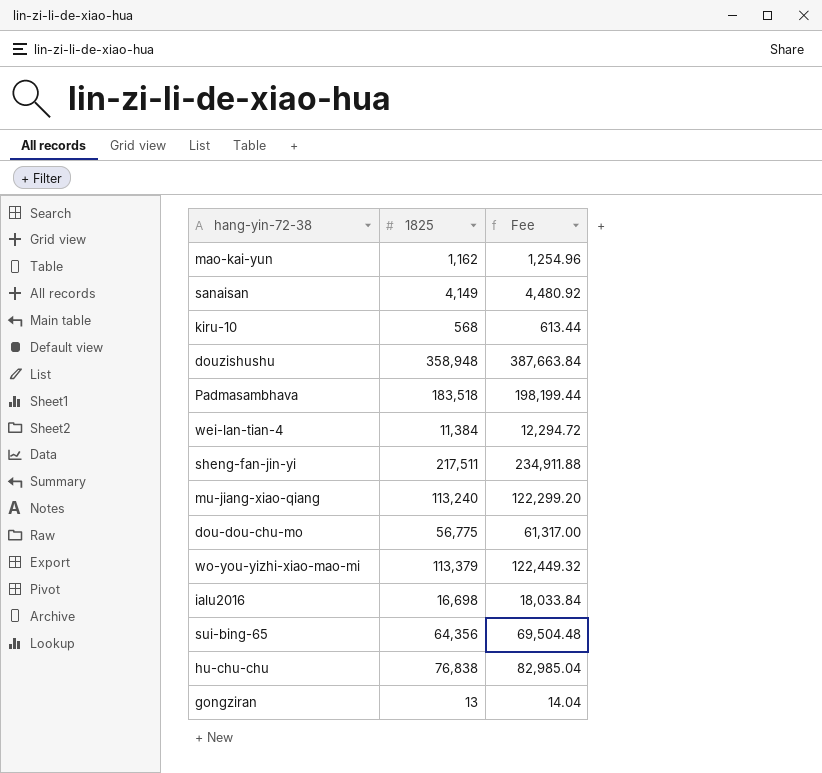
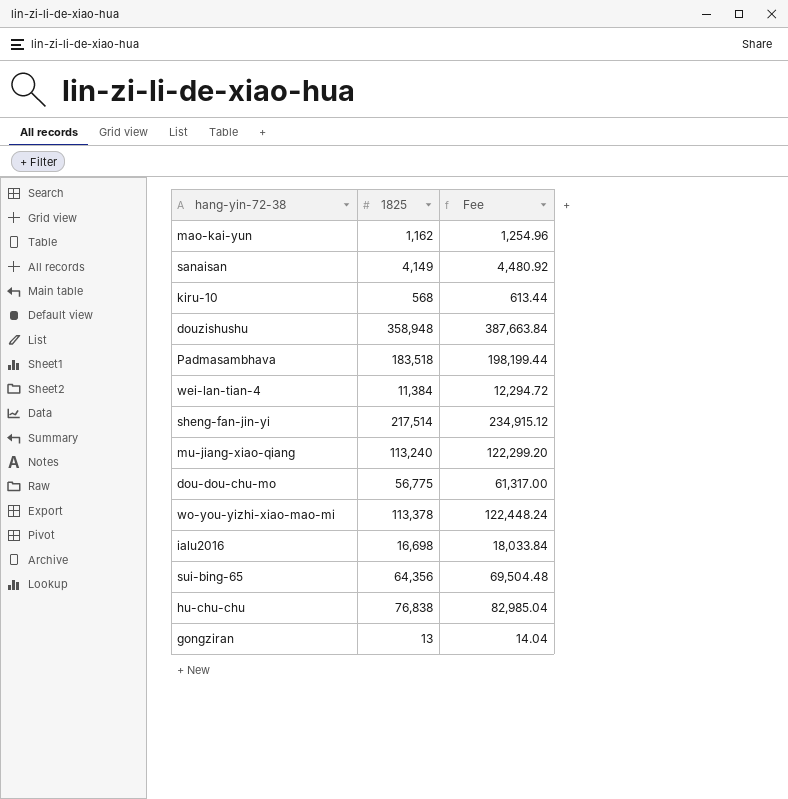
sheng-fan-jin-yi | 1825: 217,511 -> 217,514
sheng-fan-jin-yi | Fee: 234,911.88 -> 234,915.12
wo-you-yizhi-xiao-mao-mi | 1825: 113,379 -> 113,378
wo-you-yizhi-xiao-mao-mi | Fee: 122,449.32 -> 122,448.24

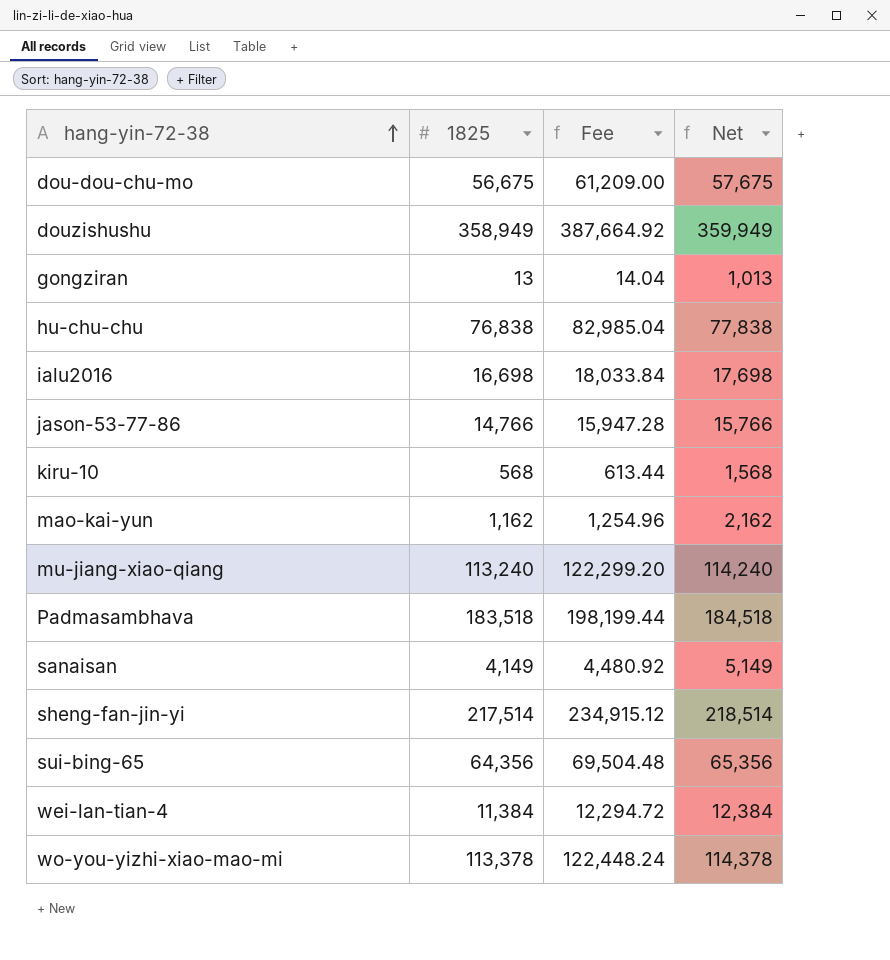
row order: none -> hang-yin-72-38 ascending
column Net | formula: none -> [1825] + 1000
dou-dou-chu-mo | 1825: 56,775 -> 56,675
dou-dou-chu-mo | Fee: 61,317.00 -> 61,209.00
douzishushu | 1825: 358,948 -> 358,949
douzishushu | Fee: 387,663.84 -> 387,664.92
row jason-53-77-86: none -> 14,766 | 15,947.28 | 15,766

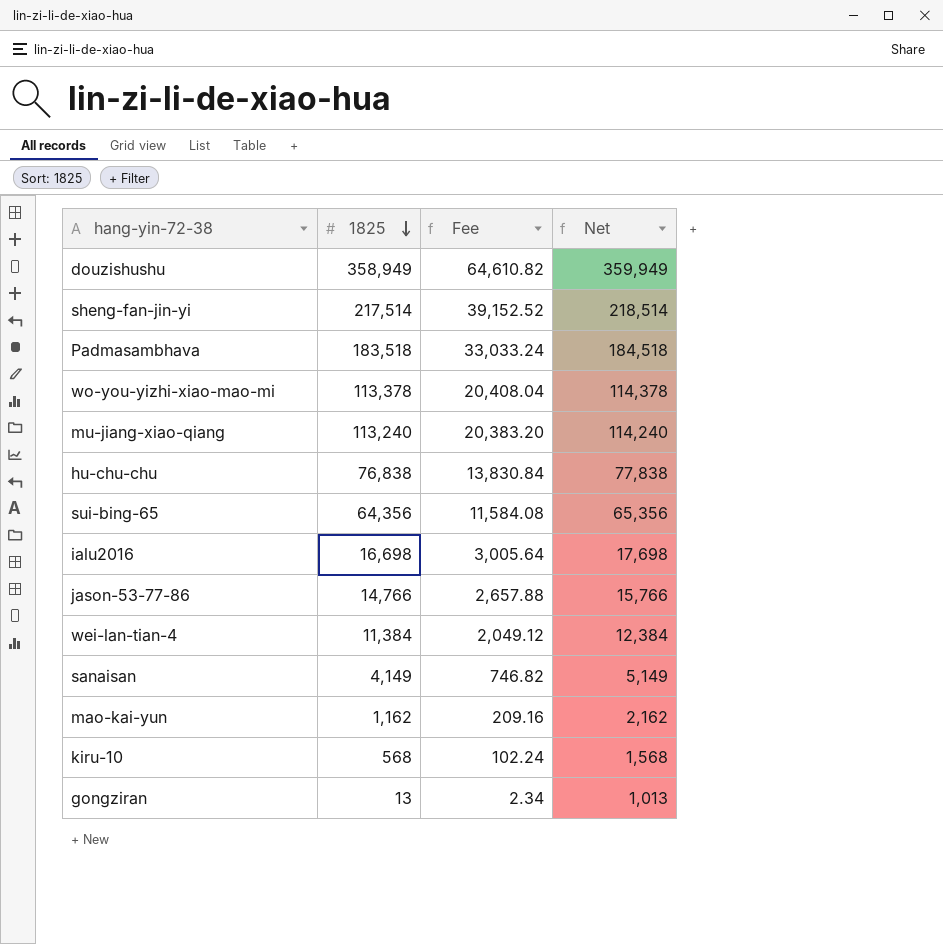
row order: hang-yin-72-38 ascending -> 1825 descending
column Fee | formula: [1825] * 1.08 -> [1825] * 0.18
row dou-dou-chu-mo: 56,675 | 61,209.00 | 57,675 -> none

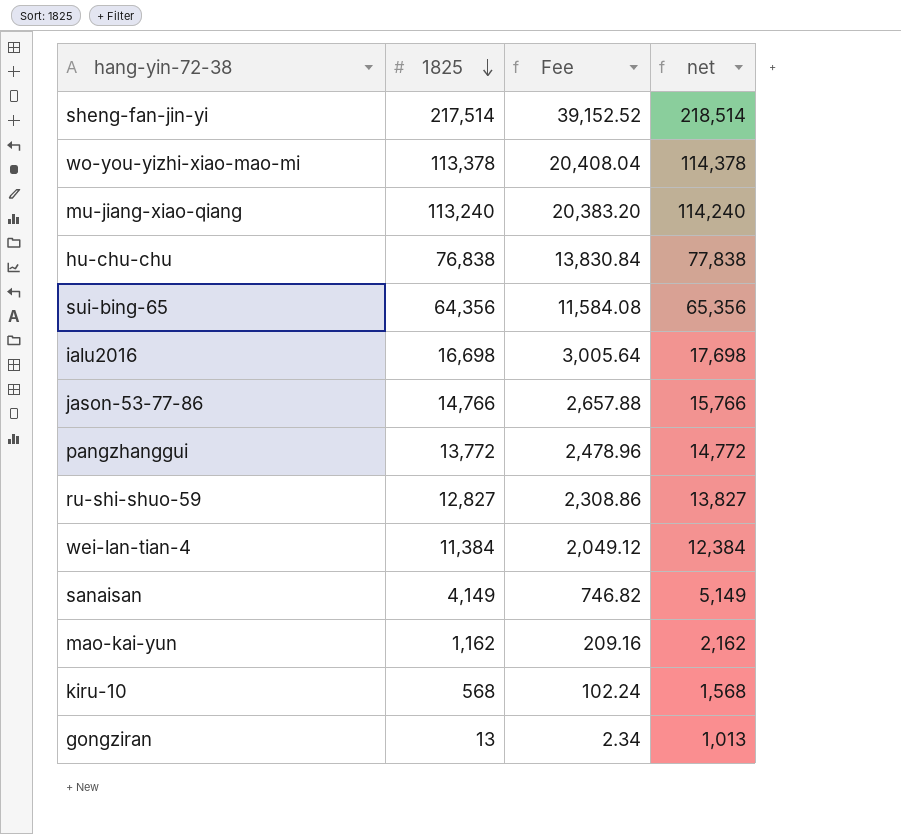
column name: Net -> net
row douzishushu: 358,949 | 64,610.82 | 359,949 -> none
row Padmasambhava: 183,518 | 33,033.24 | 184,518 -> none
row pangzhanggui: none -> 13,772 | 2,478.96 | 14,772
row ru-shi-shuo-59: none -> 12,827 | 2,308.86 | 13,827

